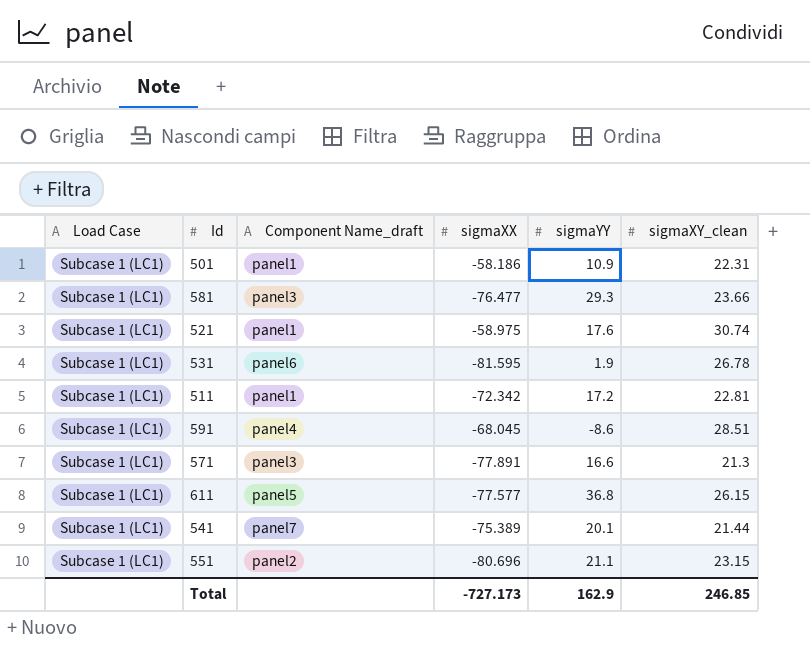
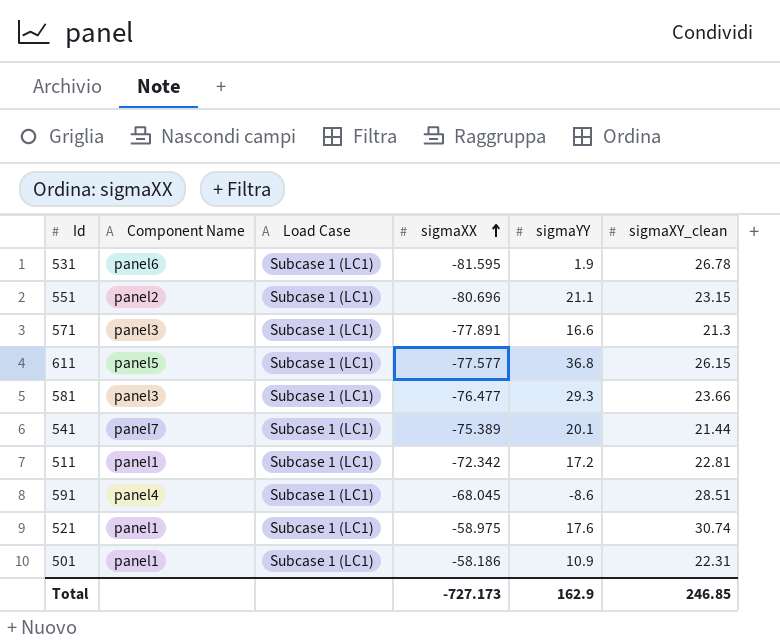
row order: none -> sigmaXX ascending
column name: Component Name_draft -> Component Name
column Load Case | position: 1 -> 3

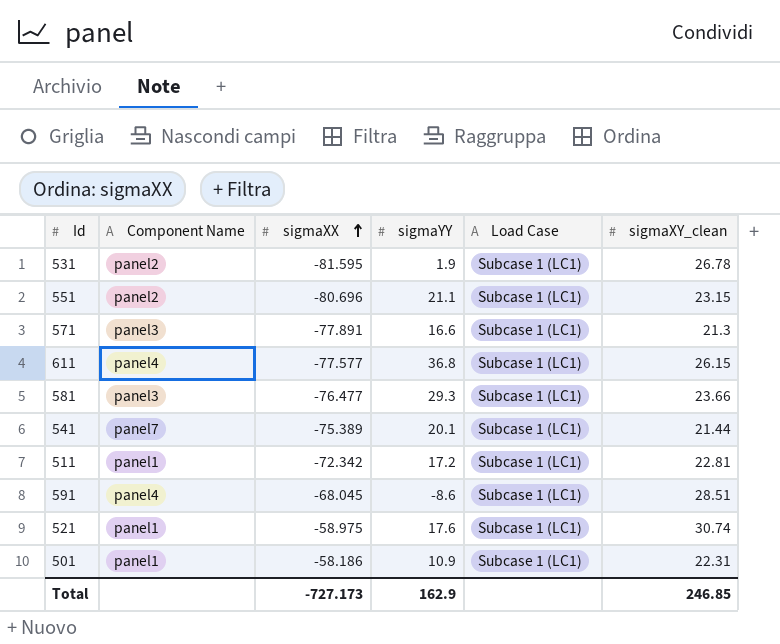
column Load Case | position: 3 -> 5
531 | Component Name: panel6 -> panel2
611 | Component Name: panel5 -> panel4

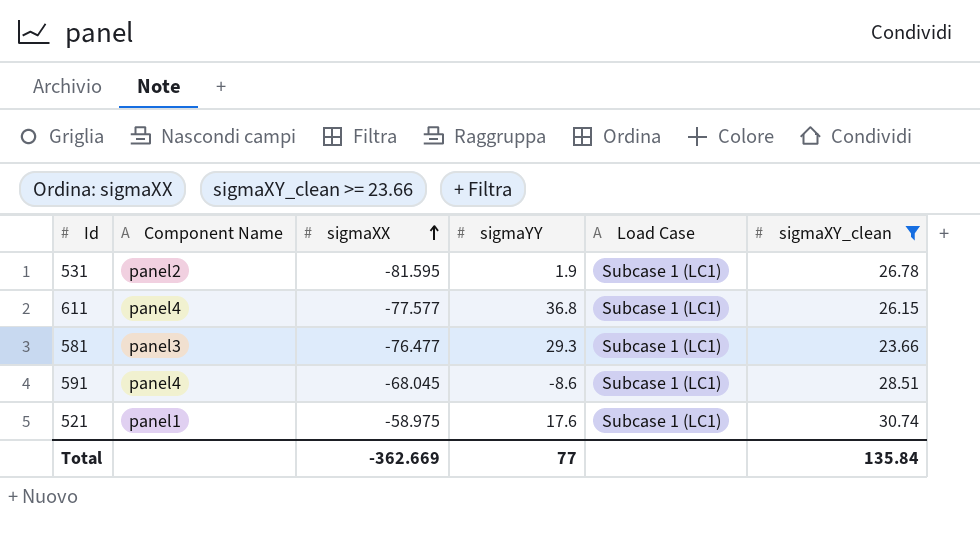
filter: none -> sigmaXY_clean >= 23.66
Total | sigmaXX: -727.173 -> -362.669
Total | sigmaYY: 162.9 -> 77
Total | sigmaXY_clean: 246.85 -> 135.84

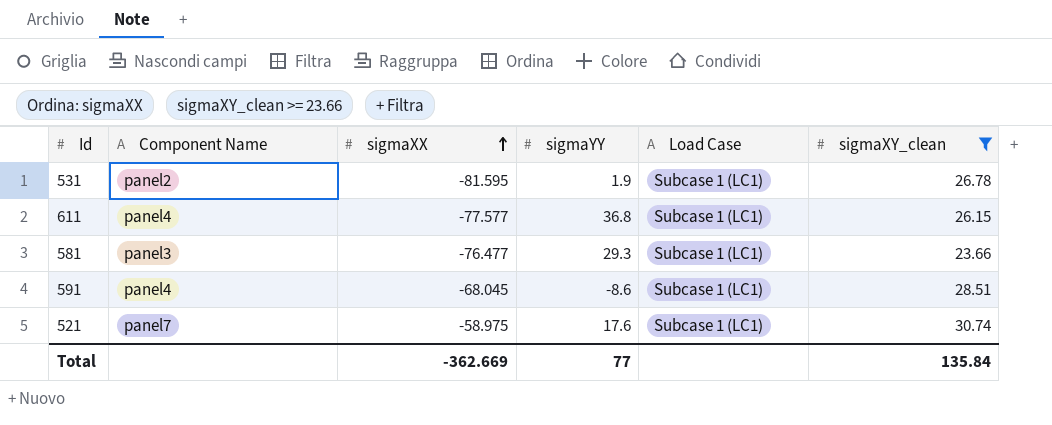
521 | Component Name: panel1 -> panel7

